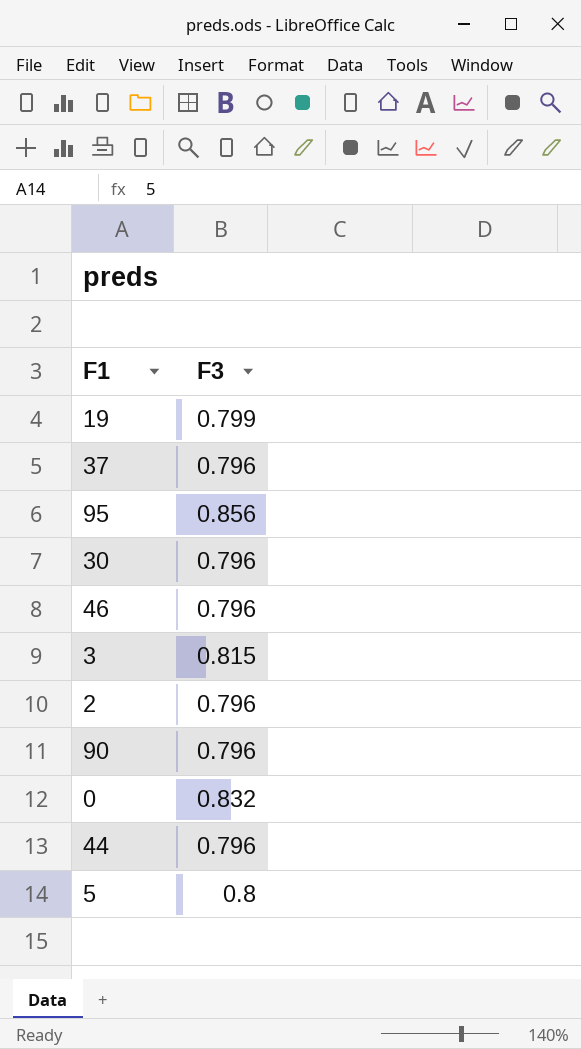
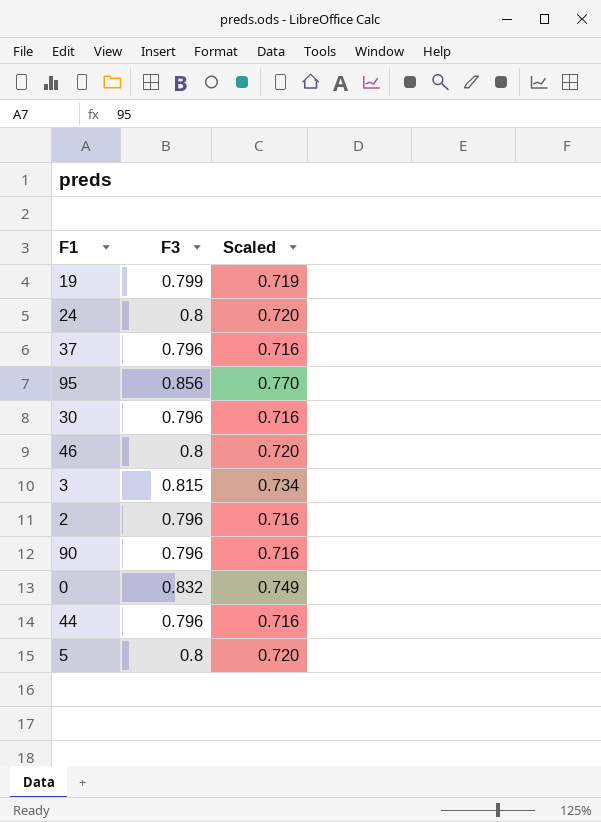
column Scaled | formula: none -> [F3] * 0.9
row 24: none -> 0.8 | 0.720
46 | F3: 0.796 -> 0.8

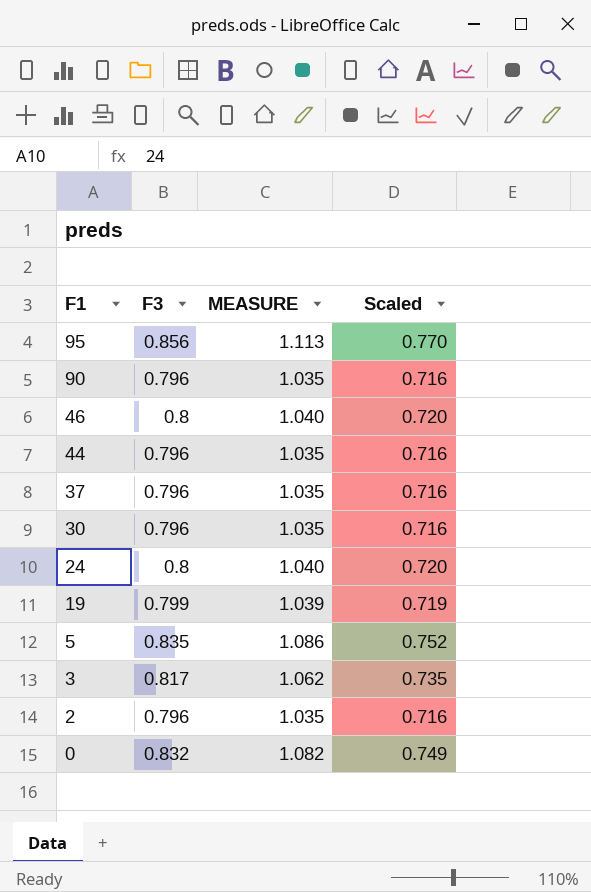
row order: none -> F1 descending
column MEASURE | formula: none -> [F3] * 1.3
5 | F3: 0.8 -> 0.835
5 | Scaled: 0.720 -> 0.752
3 | F3: 0.815 -> 0.817
3 | Scaled: 0.734 -> 0.735

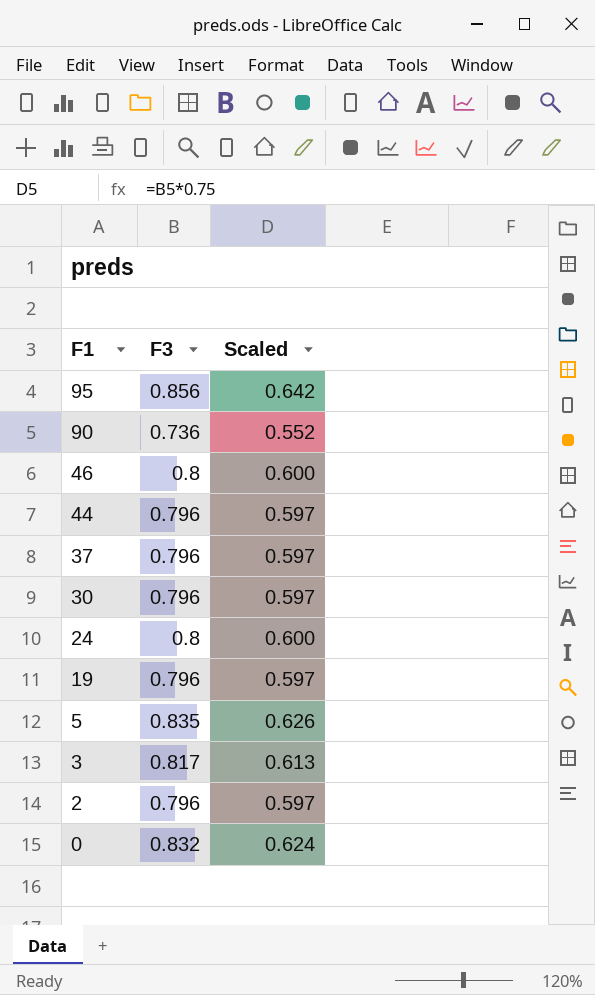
column MEASURE | formula: [F3] * 1.3 -> none
column Scaled | formula: [F3] * 0.9 -> [F3] * 0.75
90 | F3: 0.796 -> 0.736
19 | F3: 0.799 -> 0.796

